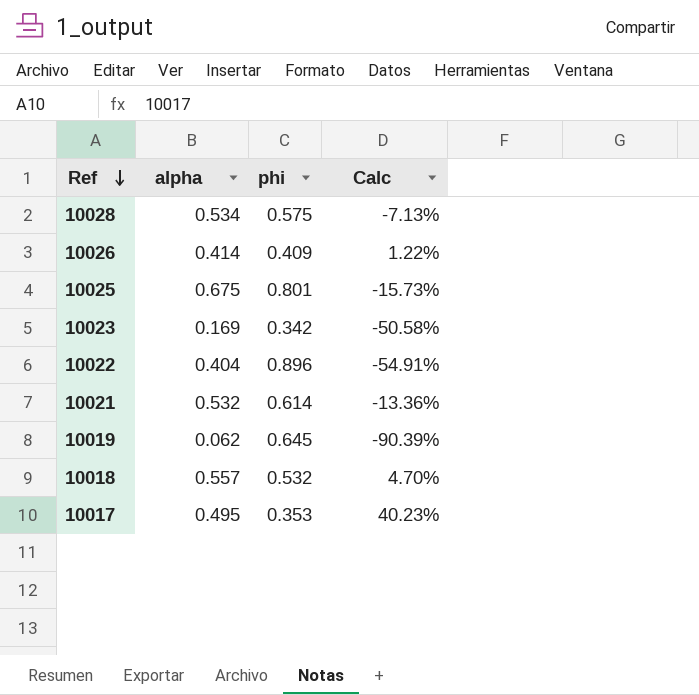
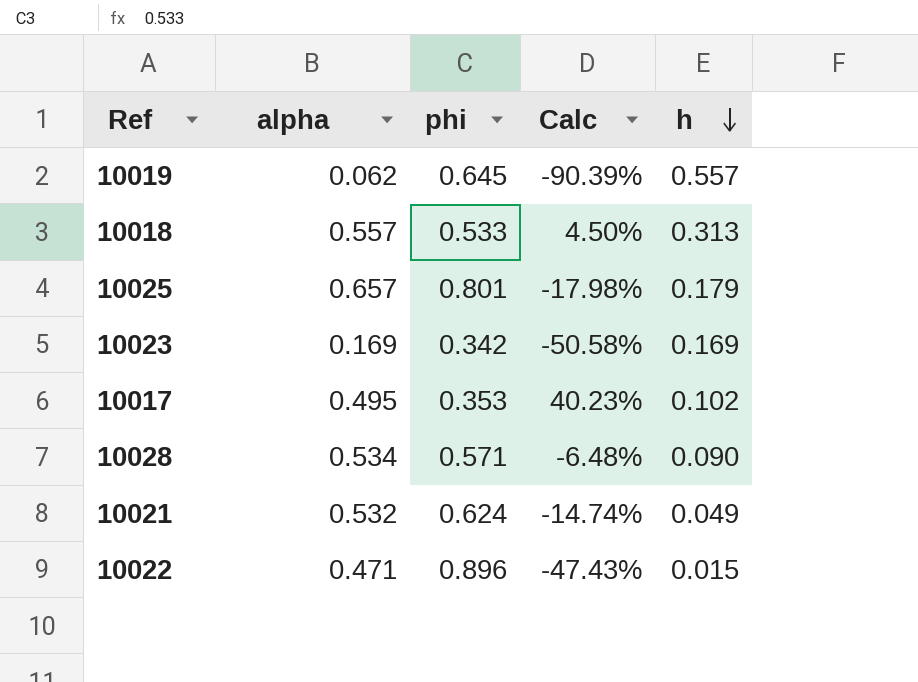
row order: Ref descending -> h descending
column h | position: none -> 5
row 10026: 0.414 | 0.409 | 1.22% -> none
10018 | phi: 0.532 -> 0.533
10018 | Calc: 4.70% -> 4.50%
10025 | alpha: 0.675 -> 0.657
10025 | Calc: -15.73% -> -17.98%
10028 | phi: 0.575 -> 0.571
10028 | Calc: -7.13% -> -6.48%
10021 | phi: 0.614 -> 0.624
10021 | Calc: -13.36% -> -14.74%
10022 | alpha: 0.404 -> 0.471
10022 | Calc: -54.91% -> -47.43%

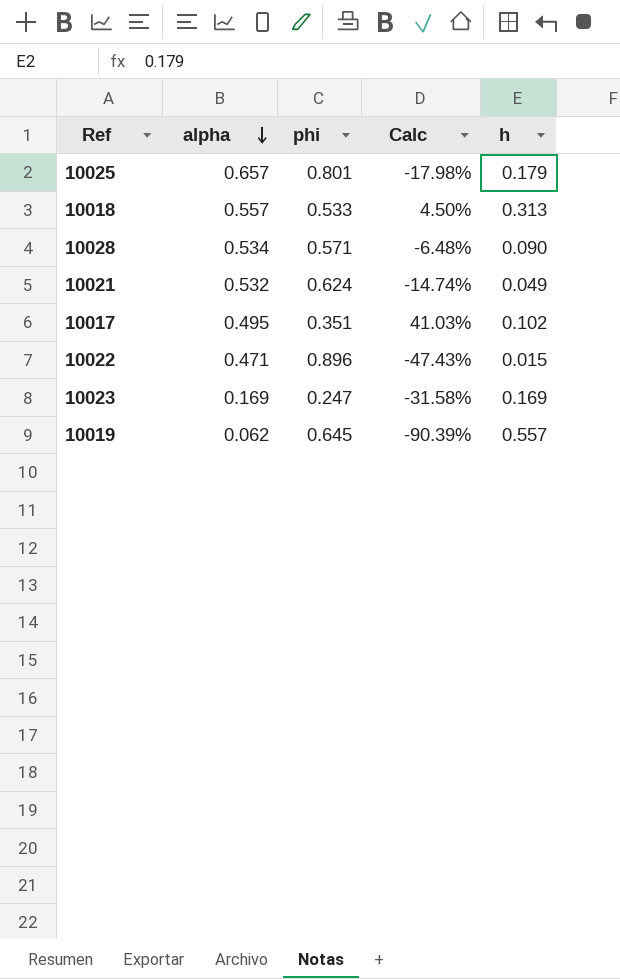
row order: h descending -> alpha descending
10017 | phi: 0.353 -> 0.351
10017 | Calc: 40.23% -> 41.03%
10023 | phi: 0.342 -> 0.247
10023 | Calc: -50.58% -> -31.58%

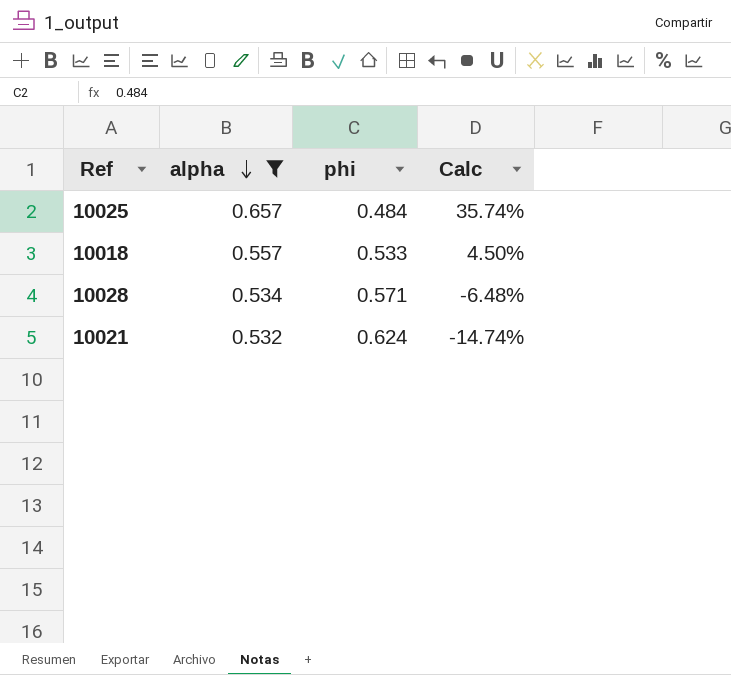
filter: none -> alpha >= 0.532
column h | position: 5 -> none
10025 | phi: 0.801 -> 0.484
10025 | Calc: -17.98% -> 35.74%

